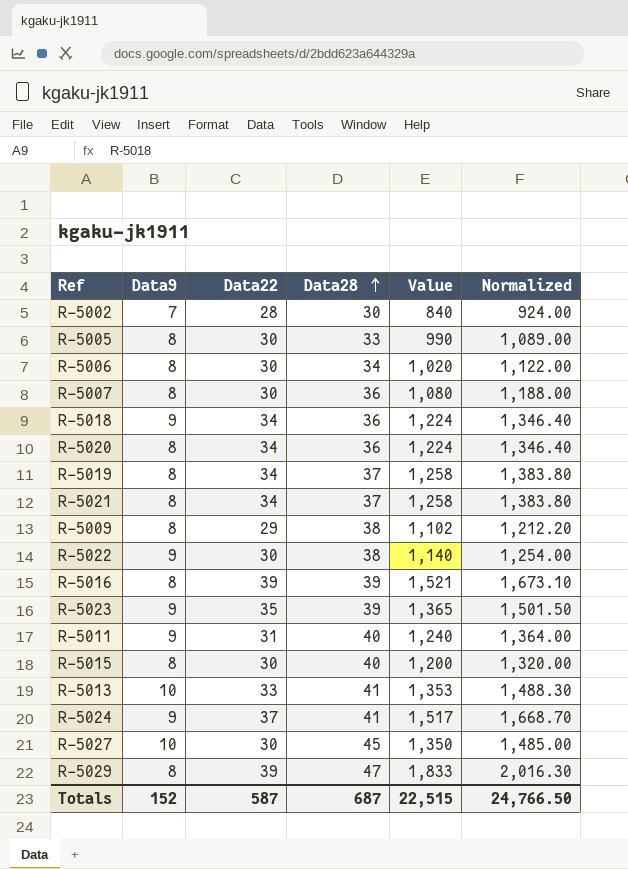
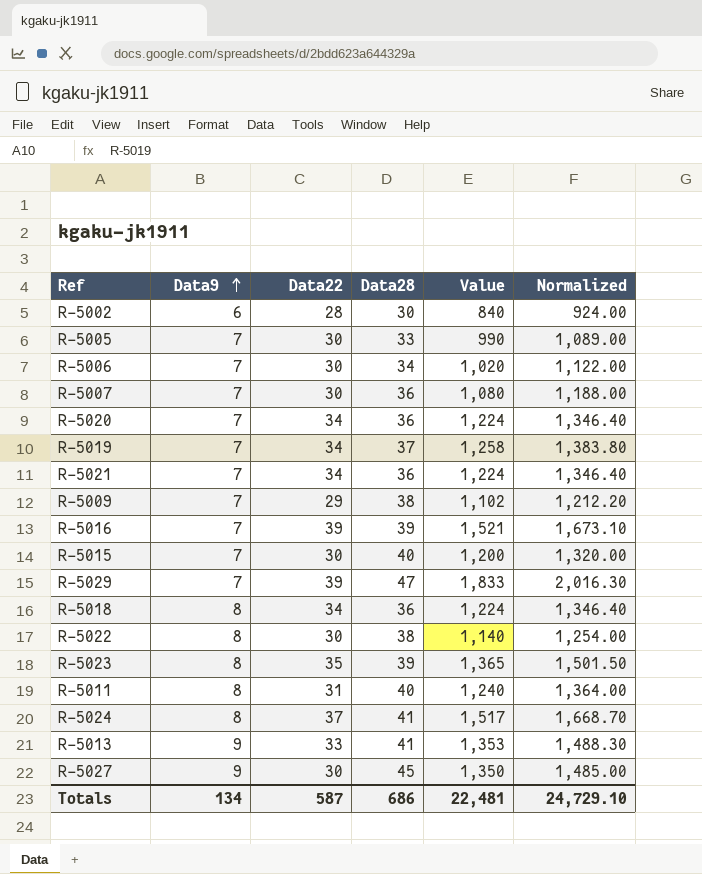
row order: Data28 ascending -> Data9 ascending
R-5002 | Data9: 7 -> 6
R-5005 | Data9: 8 -> 7
R-5006 | Data9: 8 -> 7
R-5007 | Data9: 8 -> 7
R-5020 | Data9: 8 -> 7
R-5019 | Data9: 8 -> 7
R-5021 | Data9: 8 -> 7
R-5021 | Data28: 37 -> 36
R-5021 | Value: 1,258 -> 1,224
R-5021 | Normalized: 1,383.80 -> 1,346.40
R-5009 | Data9: 8 -> 7
R-5016 | Data9: 8 -> 7
R-5015 | Data9: 8 -> 7
R-5029 | Data9: 8 -> 7
R-5018 | Data9: 9 -> 8
R-5022 | Data9: 9 -> 8
R-5023 | Data9: 9 -> 8
R-5011 | Data9: 9 -> 8
R-5024 | Data9: 9 -> 8
R-5013 | Data9: 10 -> 9
R-5027 | Data9: 10 -> 9
Totals | Data9: 152 -> 134
Totals | Data28: 687 -> 686
Totals | Value: 22,515 -> 22,481
Totals | Normalized: 24,766.50 -> 24,729.10

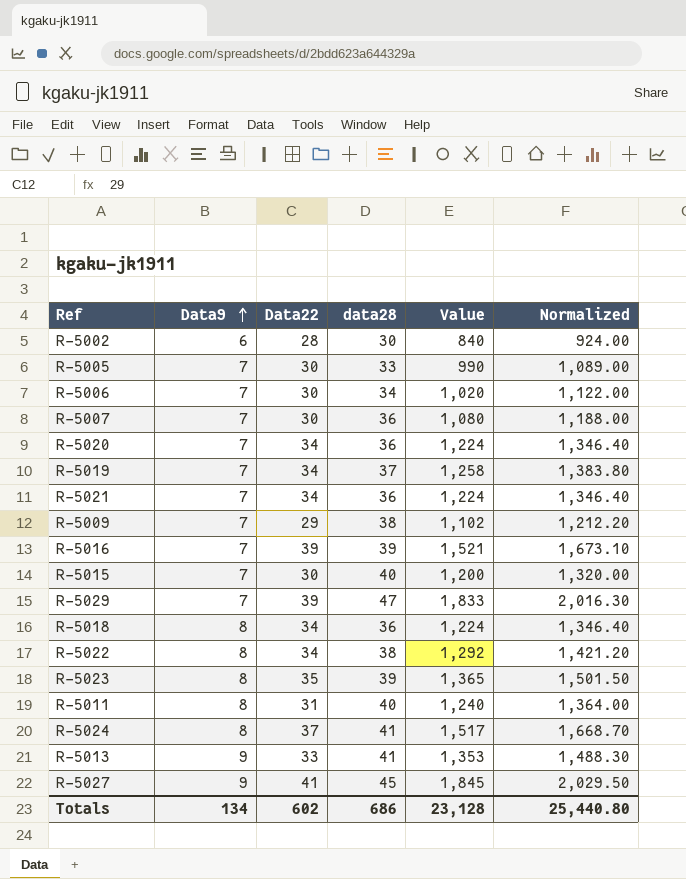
column name: Data28 -> data28
R-5022 | Data22: 30 -> 34
R-5022 | Value: 1,140 -> 1,292
R-5022 | Normalized: 1,254.00 -> 1,421.20
R-5027 | Data22: 30 -> 41
R-5027 | Value: 1,350 -> 1,845
R-5027 | Normalized: 1,485.00 -> 2,029.50
Totals | Data22: 587 -> 602
Totals | Value: 22,481 -> 23,128
Totals | Normalized: 24,729.10 -> 25,440.80

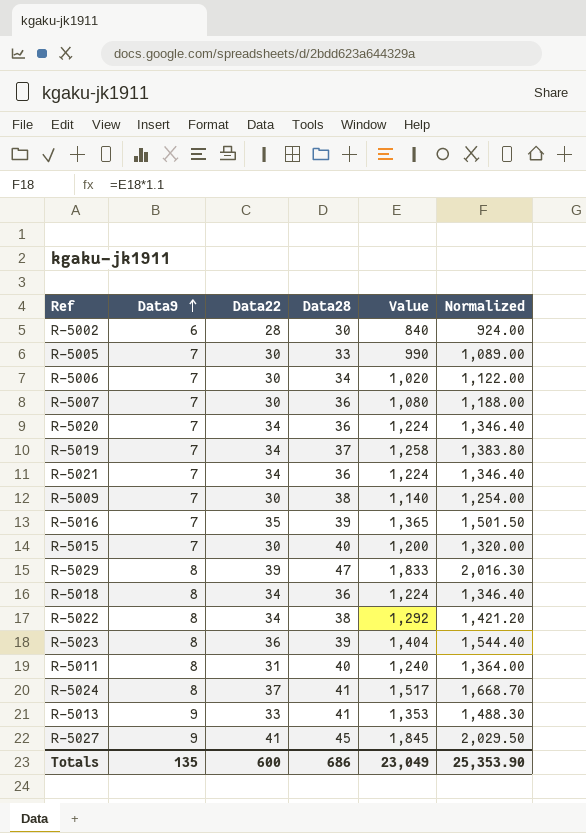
column name: data28 -> Data28
R-5009 | Data22: 29 -> 30
R-5009 | Value: 1,102 -> 1,140
R-5009 | Normalized: 1,212.20 -> 1,254.00
R-5016 | Data22: 39 -> 35
R-5016 | Value: 1,521 -> 1,365
R-5016 | Normalized: 1,673.10 -> 1,501.50
R-5029 | Data9: 7 -> 8
R-5023 | Data22: 35 -> 36
R-5023 | Value: 1,365 -> 1,404
R-5023 | Normalized: 1,501.50 -> 1,544.40
Totals | Data9: 134 -> 135
Totals | Data22: 602 -> 600
Totals | Value: 23,128 -> 23,049
Totals | Normalized: 25,440.80 -> 25,353.90

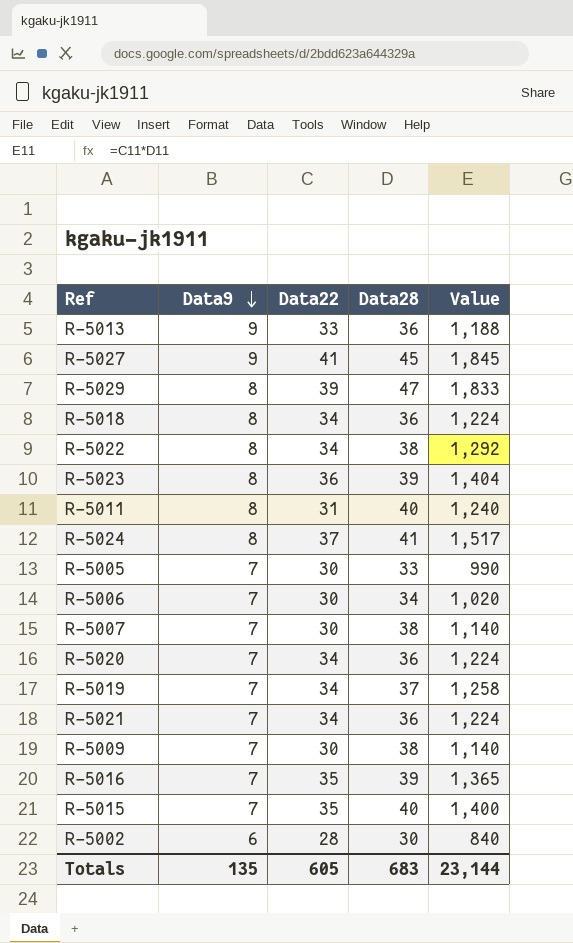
row order: Data9 ascending -> Data9 descending
column Normalized | formula: [Value] * 1.1 -> none
R-5013 | Data28: 41 -> 36
R-5013 | Value: 1,353 -> 1,188
R-5007 | Data28: 36 -> 38
R-5007 | Value: 1,080 -> 1,140
R-5015 | Data22: 30 -> 35
R-5015 | Value: 1,200 -> 1,400
Totals | Data22: 600 -> 605
Totals | Data28: 686 -> 683
Totals | Value: 23,049 -> 23,144

